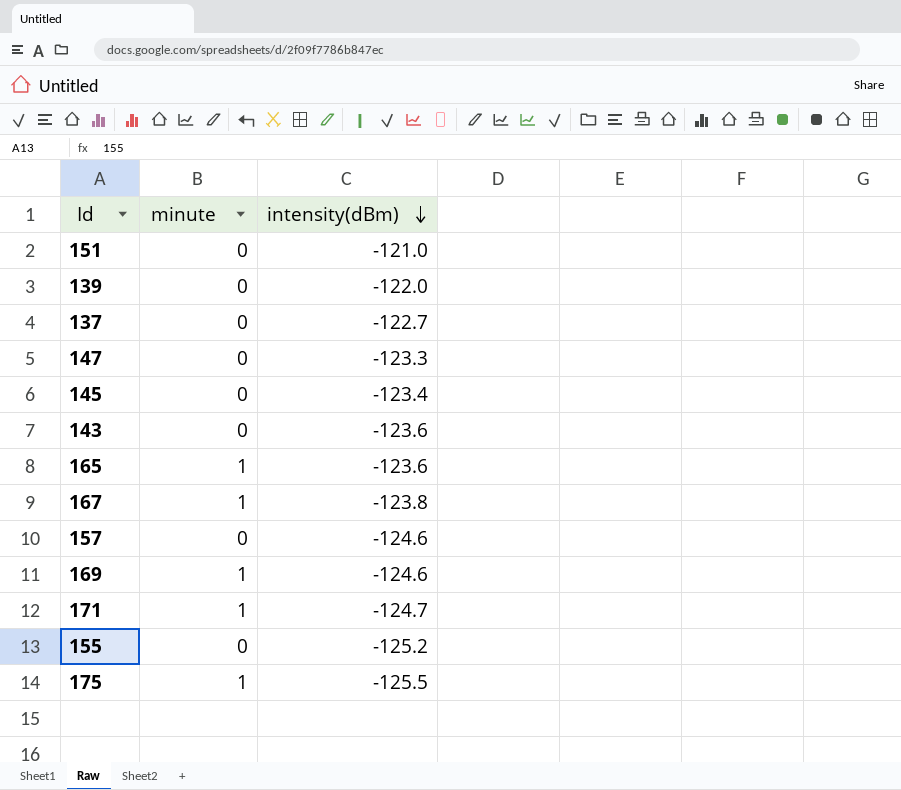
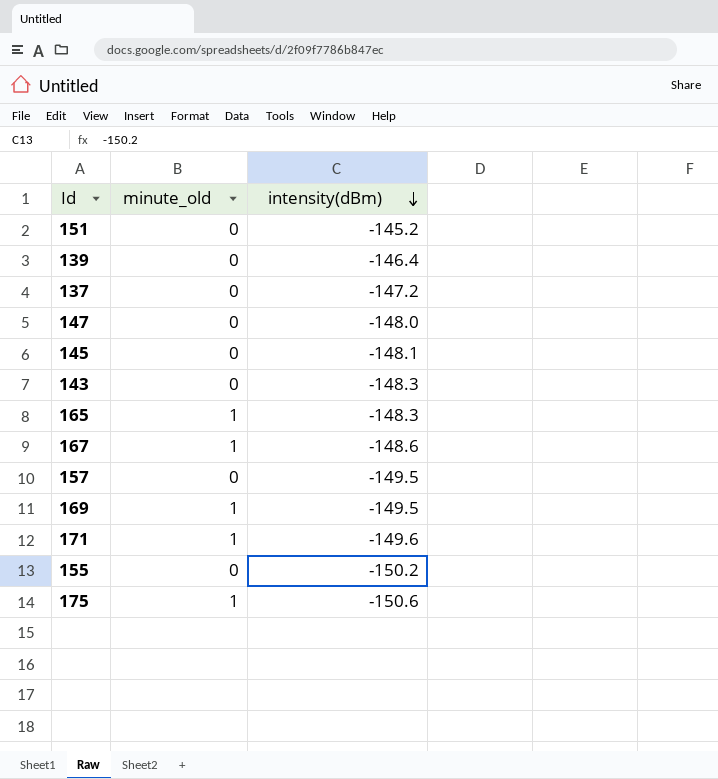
column name: minute -> minute_old
151 | intensity(dBm): -121.0 -> -145.2
139 | intensity(dBm): -122.0 -> -146.4
137 | intensity(dBm): -122.7 -> -147.2
147 | intensity(dBm): -123.3 -> -148.0
145 | intensity(dBm): -123.4 -> -148.1
143 | intensity(dBm): -123.6 -> -148.3
165 | intensity(dBm): -123.6 -> -148.3
167 | intensity(dBm): -123.8 -> -148.6
157 | intensity(dBm): -124.6 -> -149.5
169 | intensity(dBm): -124.6 -> -149.5
171 | intensity(dBm): -124.7 -> -149.6
155 | intensity(dBm): -125.2 -> -150.2
175 | intensity(dBm): -125.5 -> -150.6

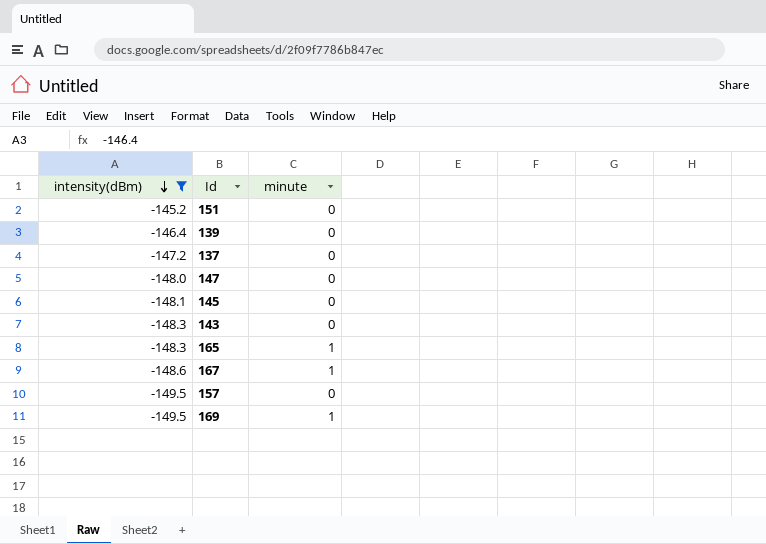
filter: none -> intensity(dBm) >= -149.5
column intensity(dBm) | position: 3 -> 1
column name: minute_old -> minute

